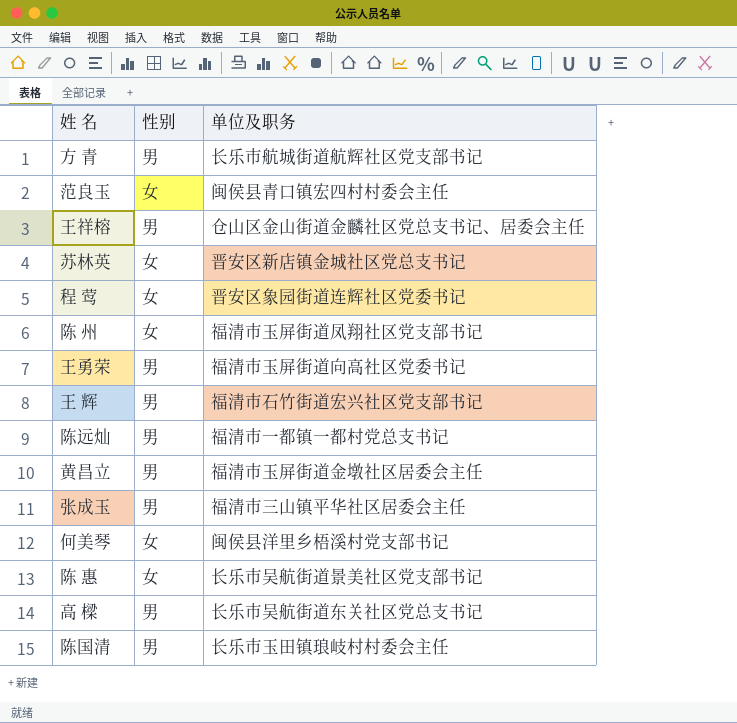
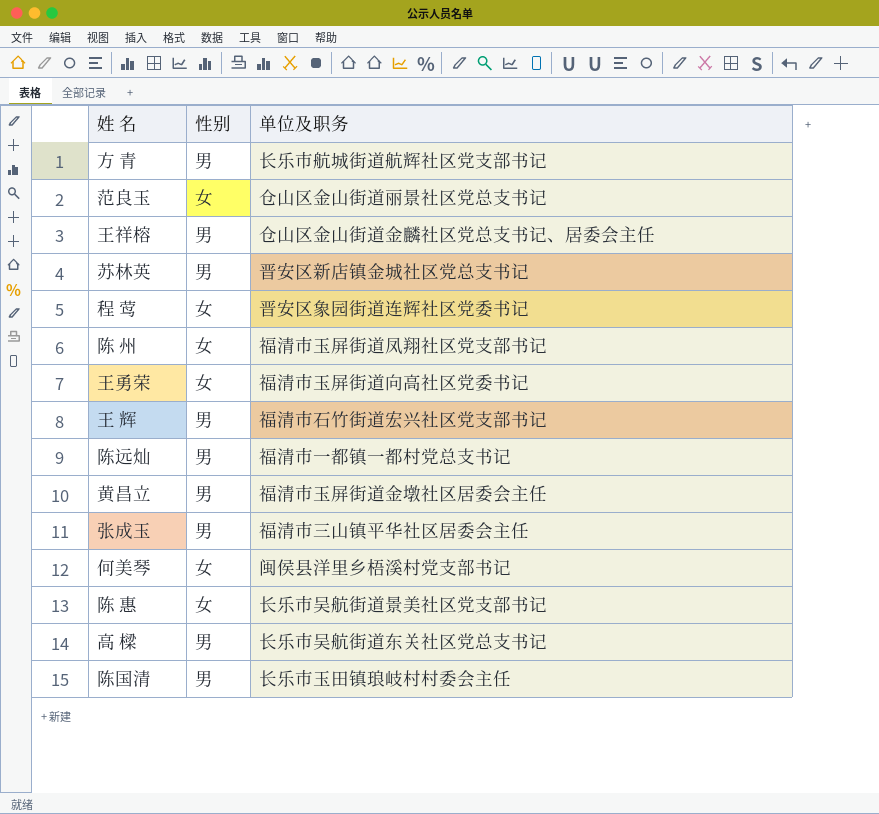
范良玉 | 单位及职务: 闽侯县青口镇宏四村村委会主任 -> 仓山区金山街道丽景社区党总支书记
苏林英 | 性别: 女 -> 男
王勇荣 | 性别: 男 -> 女

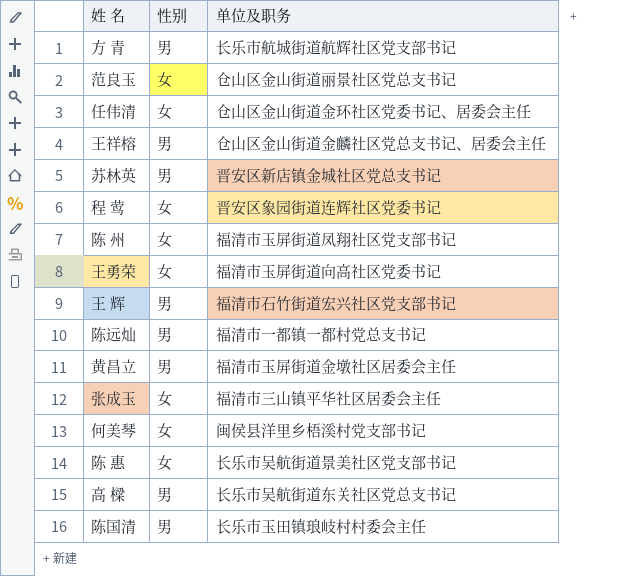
row 任伟清: none -> 女 | 仓山区金山街道金环社区党委书记、居委会主任
张成玉 | 性别: 男 -> 女

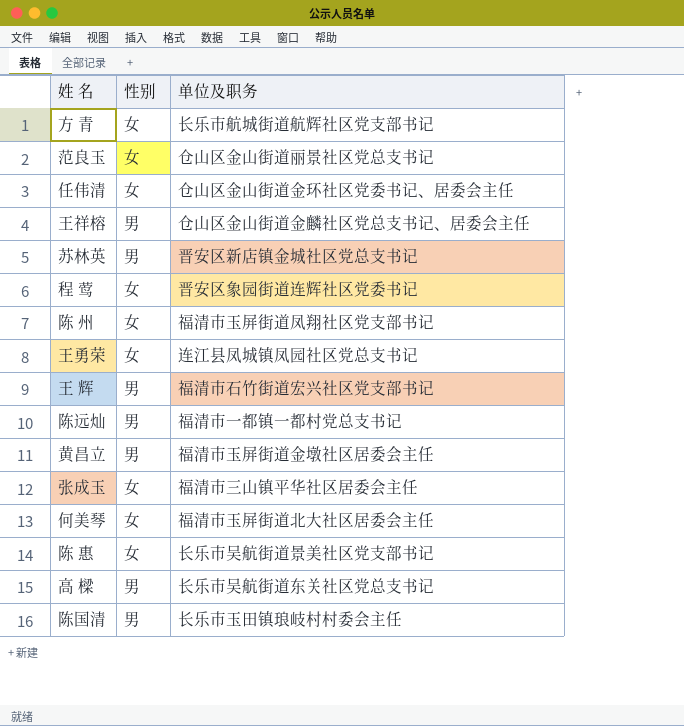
方 青 | 性别: 男 -> 女
王勇荣 | 单位及职务: 福清市玉屏街道向高社区党委书记 -> 连江县凤城镇凤园社区党总支书记
何美琴 | 单位及职务: 闽侯县洋里乡梧溪村党支部书记 -> 福清市玉屏街道北大社区居委会主任

